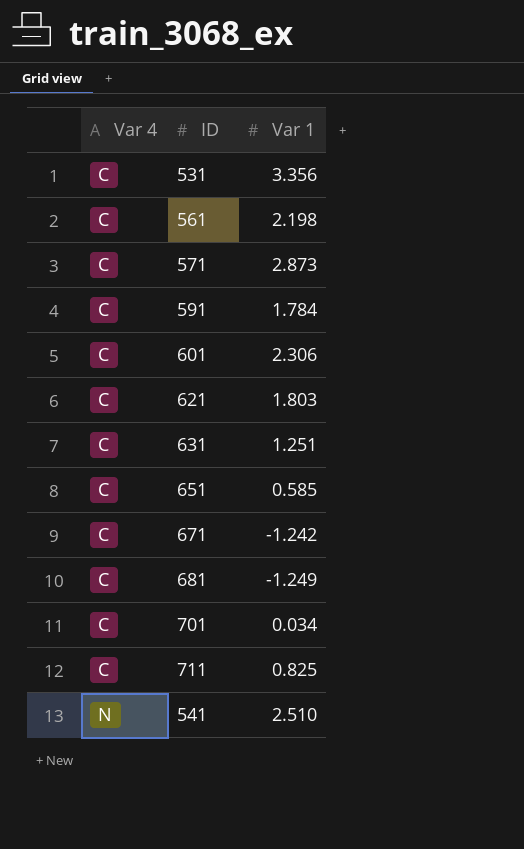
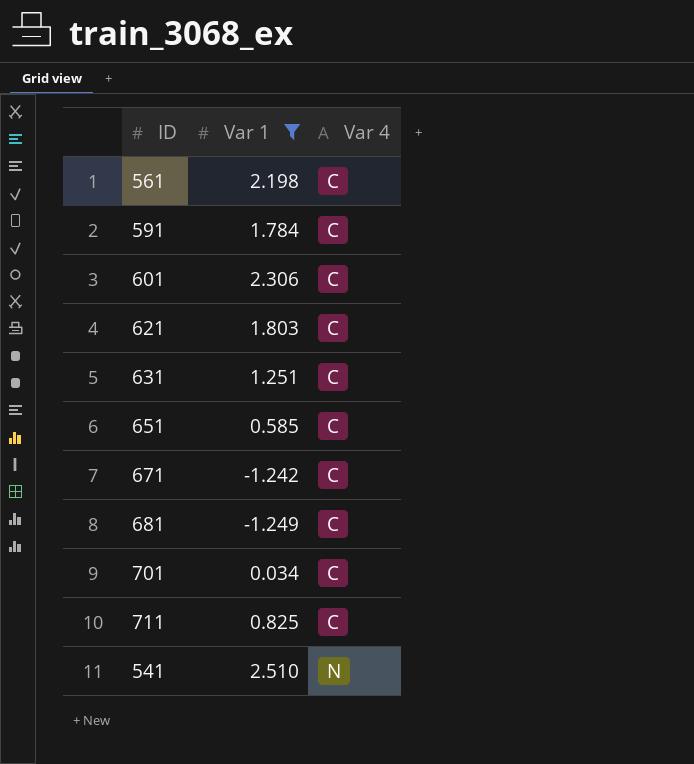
filter: none -> Var 1 <= 2.510
column Var 4 | position: 1 -> 3

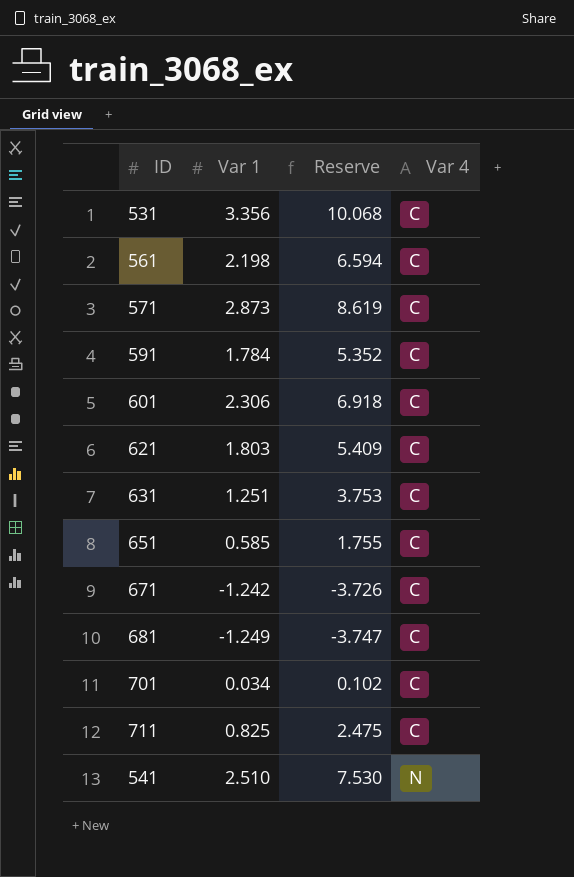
filter: Var 1 <= 2.510 -> none
column Reserve | formula: none -> [Var 1] * 3

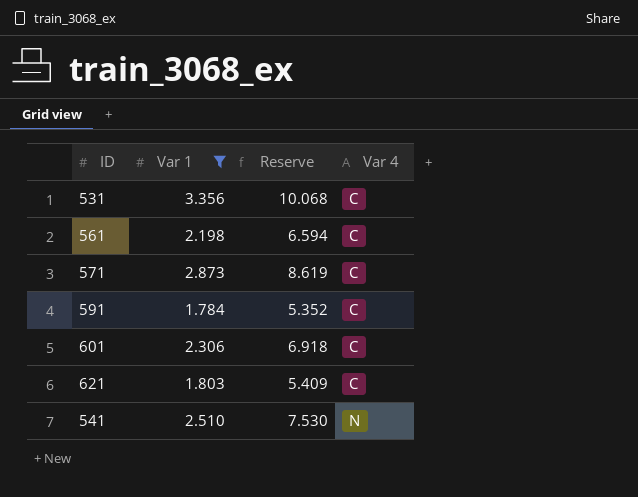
filter: none -> Var 1 >= 1.784

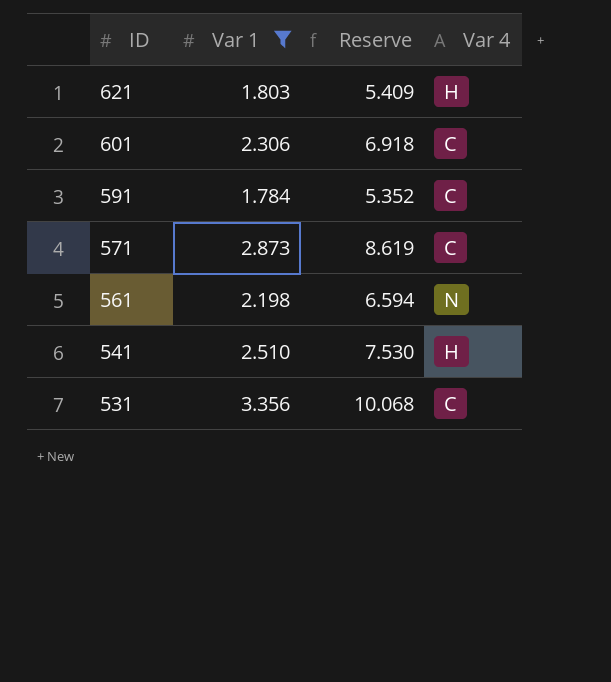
row order: Var 4 ascending -> ID descending
621 | Var 4: C -> H
561 | Var 4: C -> N
541 | Var 4: N -> H

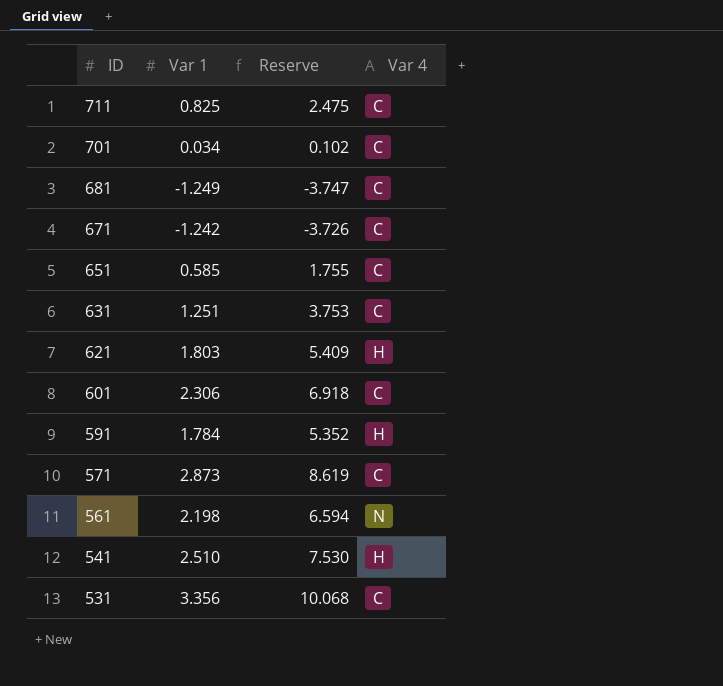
filter: Var 1 >= 1.784 -> none
591 | Var 4: C -> H

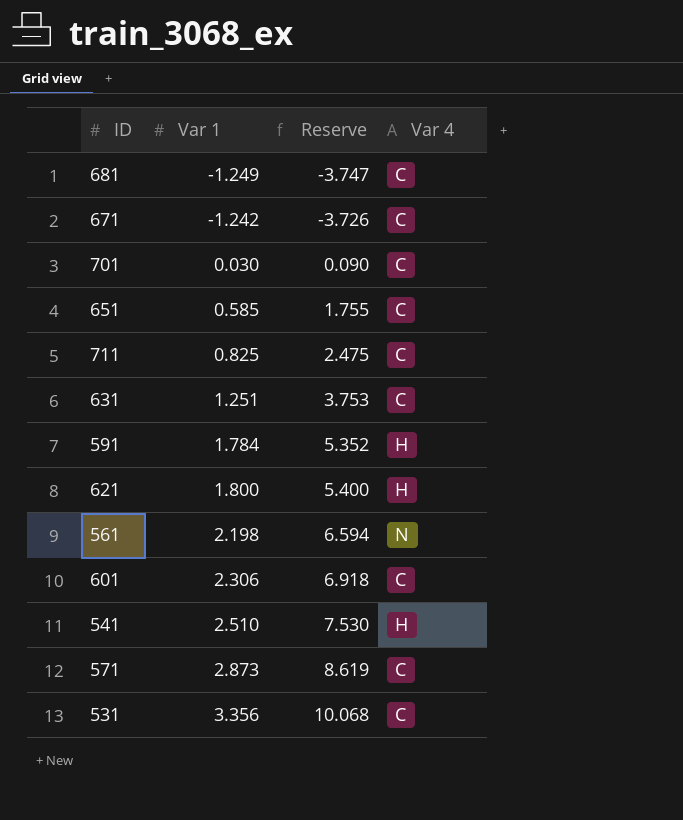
row order: ID descending -> Var 1 ascending
701 | Var 1: 0.034 -> 0.030
701 | Reserve: 0.102 -> 0.090
621 | Var 1: 1.803 -> 1.800
621 | Reserve: 5.409 -> 5.400

